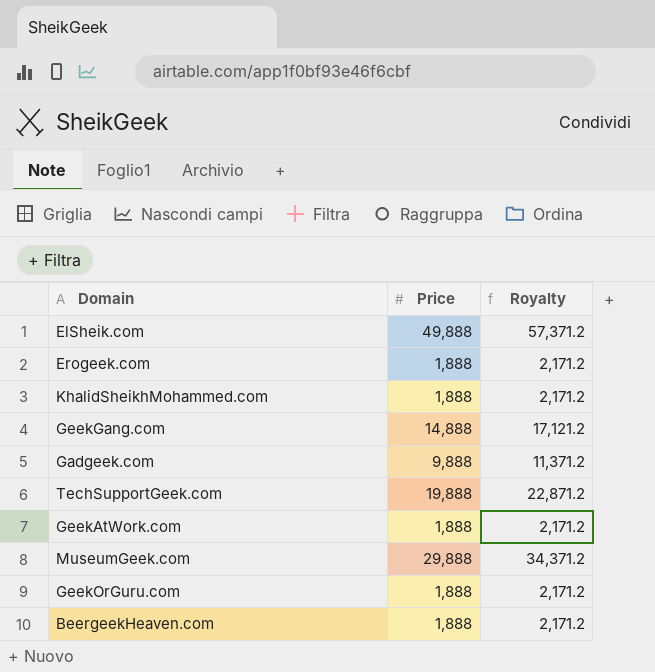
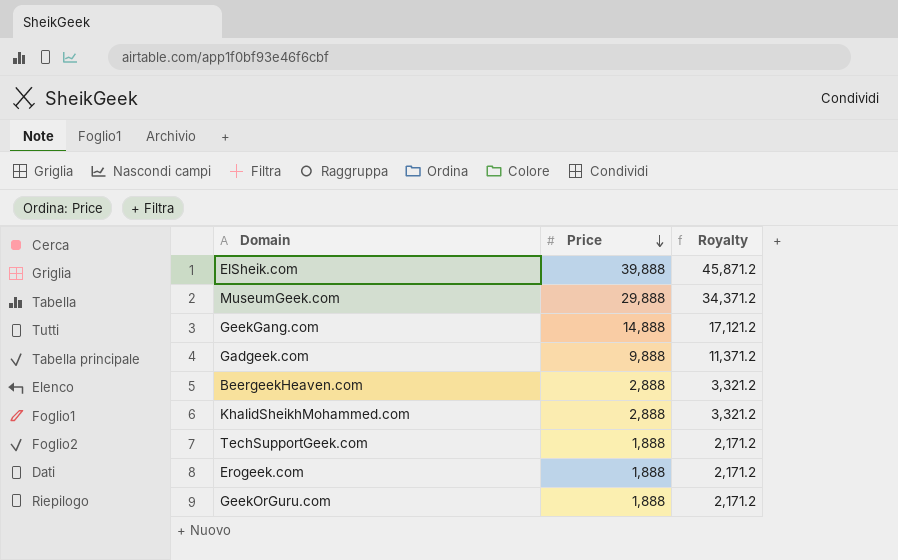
row order: none -> Price descending
row GeekAtWork.com: 1,888 | 2,171.2 -> none
ElSheik.com | Price: 49,888 -> 39,888
ElSheik.com | Royalty: 57,371.2 -> 45,871.2
BeergeekHeaven.com | Price: 1,888 -> 2,888
BeergeekHeaven.com | Royalty: 2,171.2 -> 3,321.2
KhalidSheikhMohammed.com | Price: 1,888 -> 2,888
KhalidSheikhMohammed.com | Royalty: 2,171.2 -> 3,321.2
TechSupportGeek.com | Price: 19,888 -> 1,888
TechSupportGeek.com | Royalty: 22,871.2 -> 2,171.2

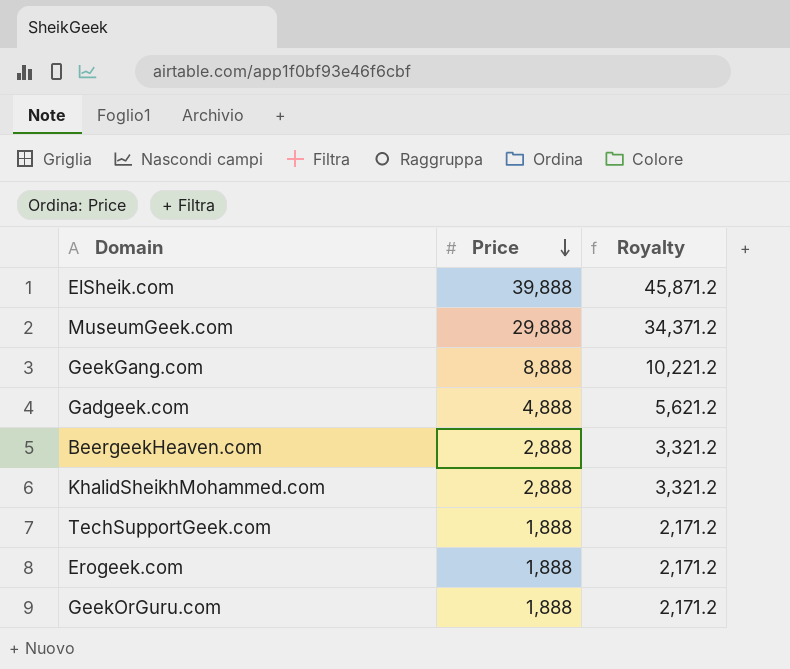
GeekGang.com | Price: 14,888 -> 8,888
GeekGang.com | Royalty: 17,121.2 -> 10,221.2
Gadgeek.com | Price: 9,888 -> 4,888
Gadgeek.com | Royalty: 11,371.2 -> 5,621.2

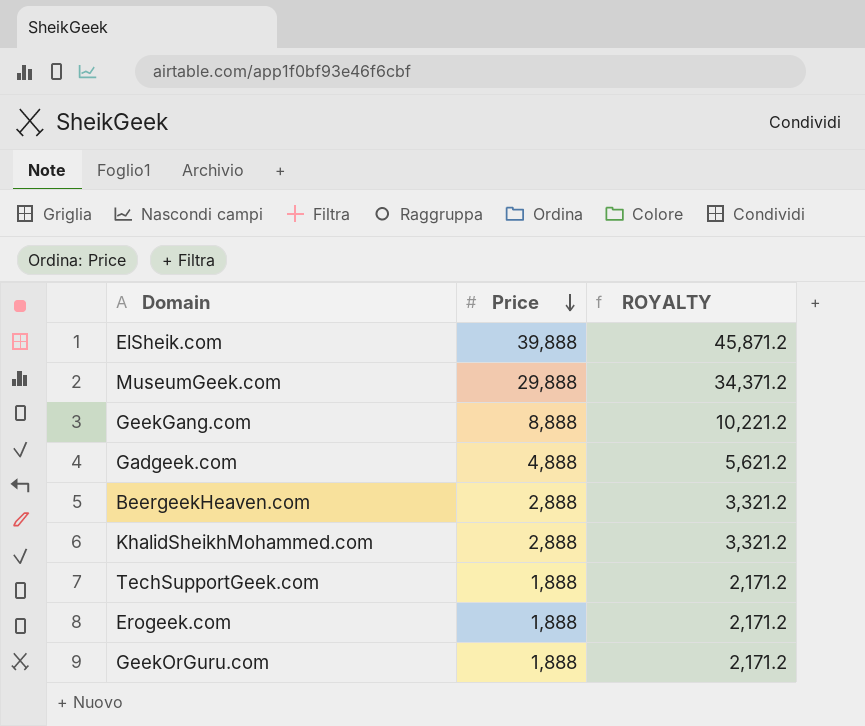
column name: Royalty -> ROYALTY

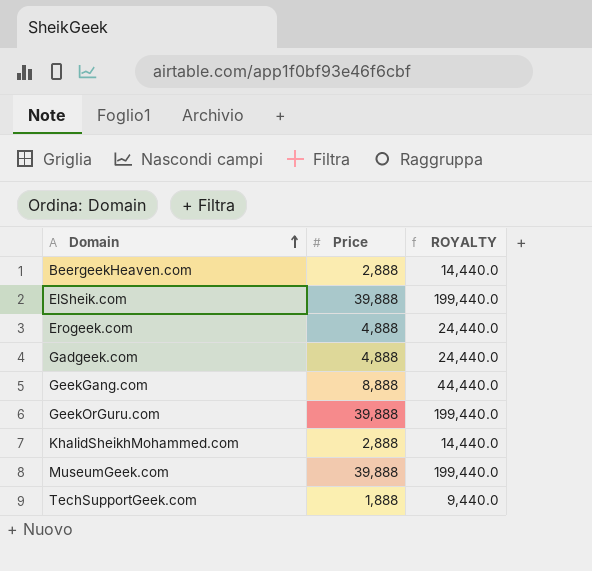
row order: Price descending -> Domain ascending
column ROYALTY | formula: [Price] * 1.15 -> [Price] * 5
Erogeek.com | Price: 1,888 -> 4,888
GeekOrGuru.com | Price: 1,888 -> 39,888
MuseumGeek.com | Price: 29,888 -> 39,888

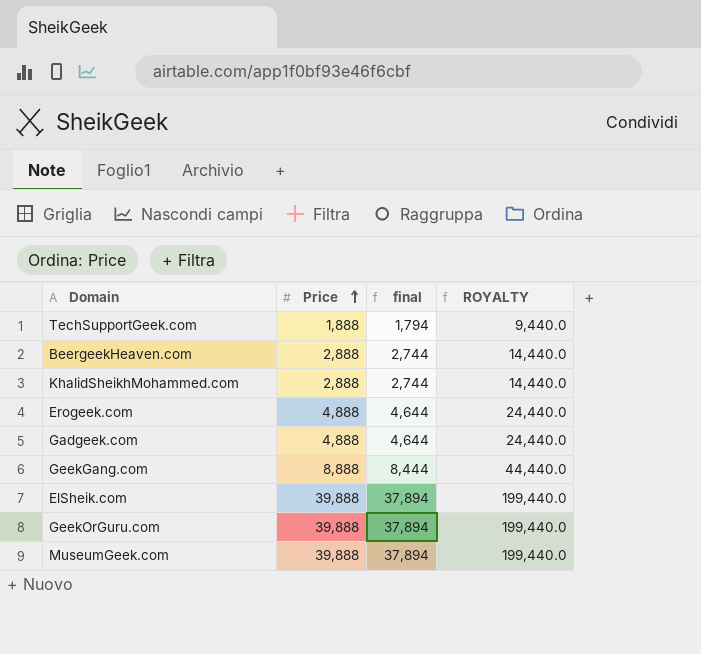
row order: Domain ascending -> Price ascending
column final | formula: none -> [Price] * 0.95

